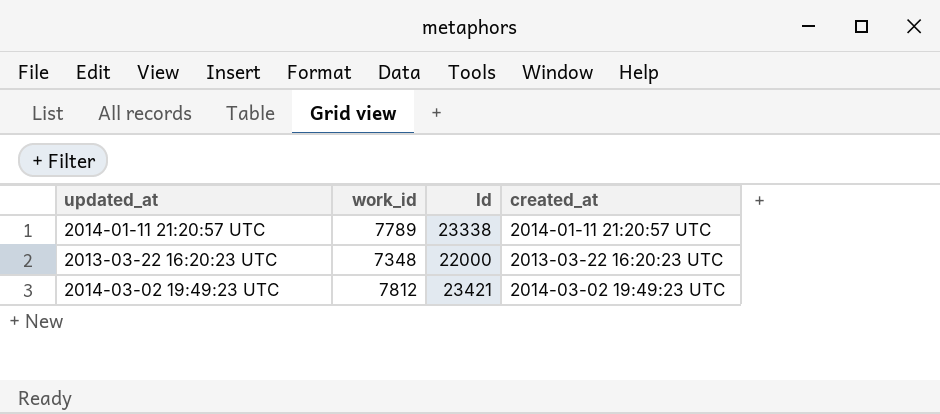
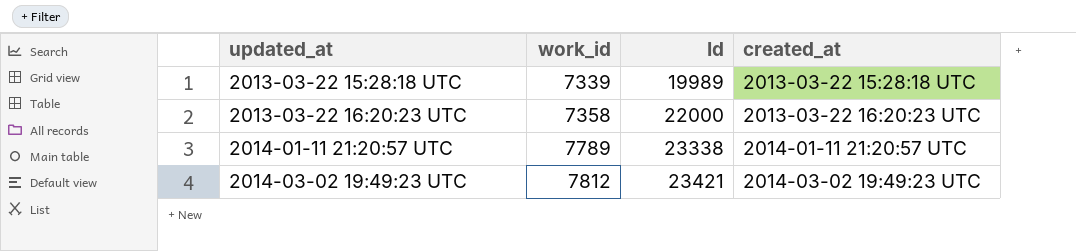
row order: none -> updated_at ascending
row 2013-03-22 15:28:18 UTC: none -> 7339 | 19989 | 2013-03-22 15:28:18 UTC
2013-03-22 16:20:23 UTC | work_id: 7348 -> 7358

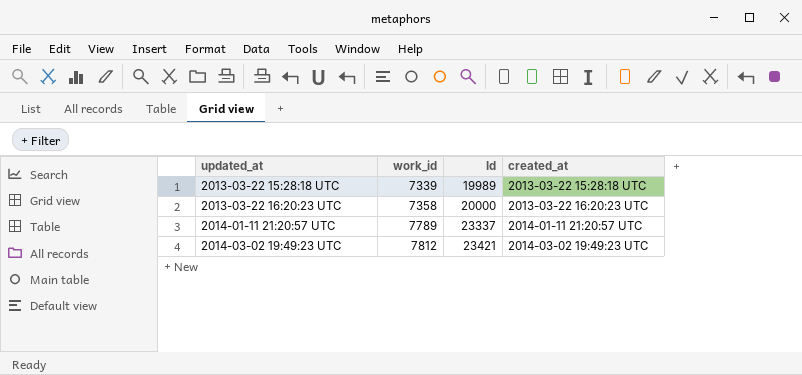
2013-03-22 16:20:23 UTC | Id: 22000 -> 20000
2014-01-11 21:20:57 UTC | Id: 23338 -> 23337

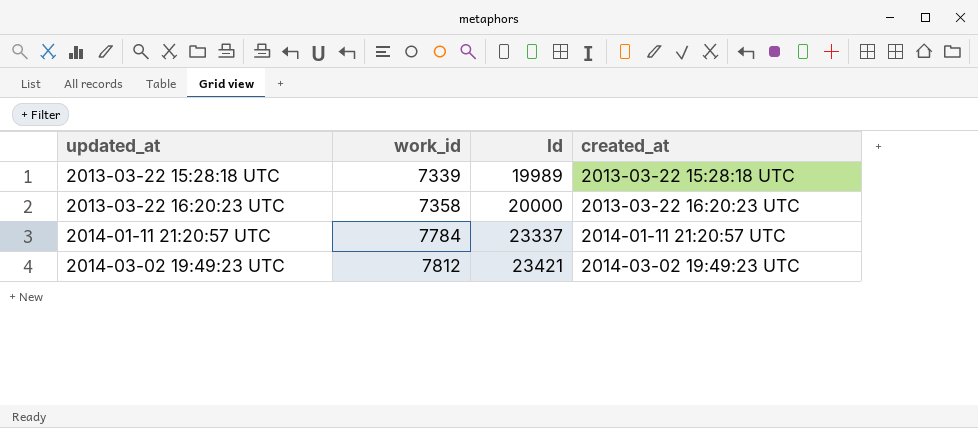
2014-01-11 21:20:57 UTC | work_id: 7789 -> 7784

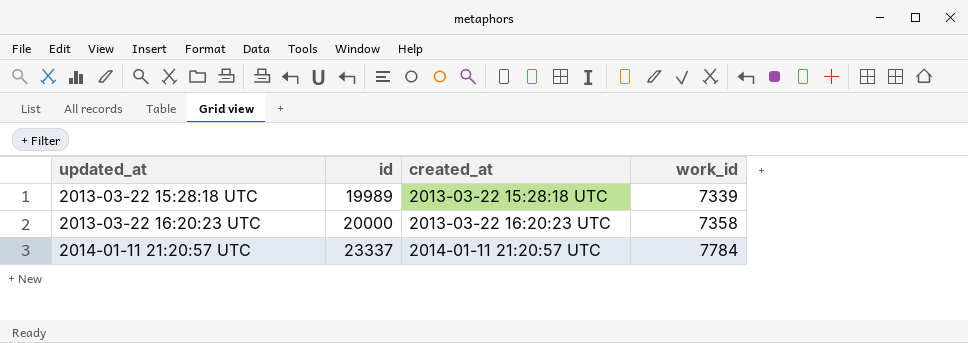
column name: Id -> id
column work_id | position: 2 -> 4
row 2014-03-02 19:49:23 UTC: 7812 | 23421 | 2014-03-02 19:49:23 UTC -> none

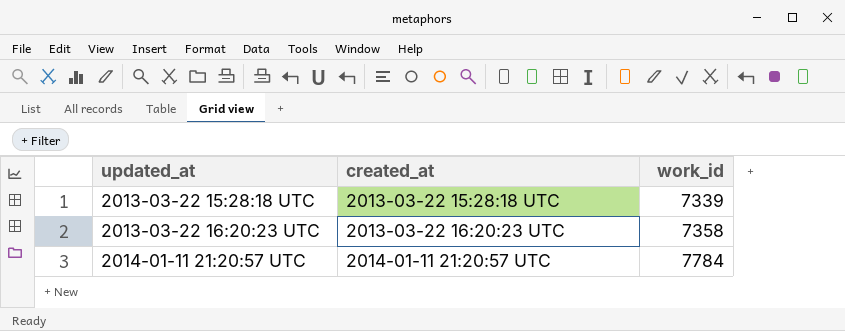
column id | position: 2 -> none

